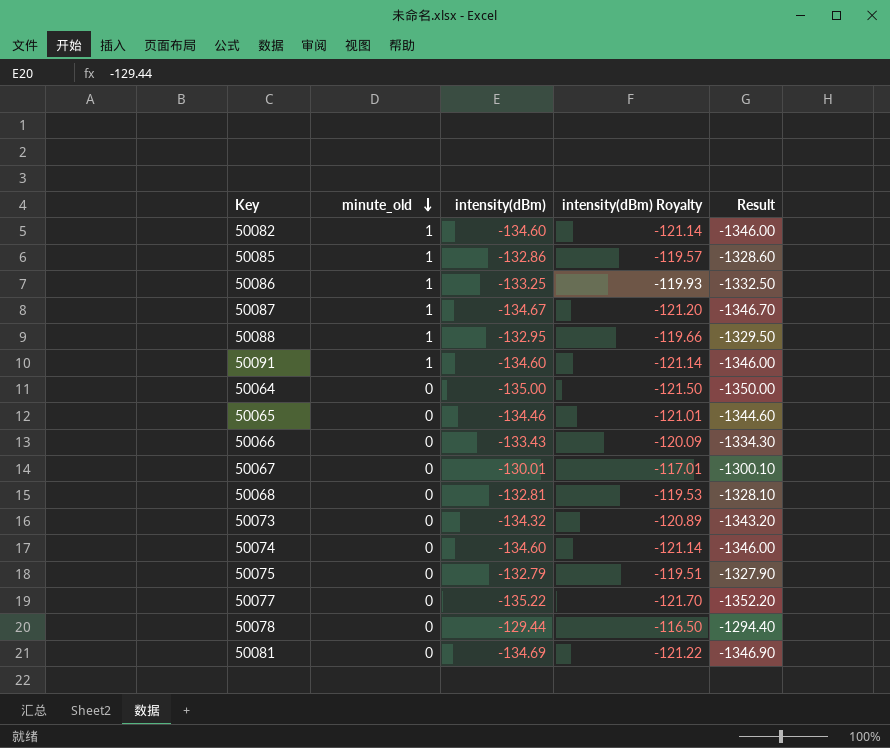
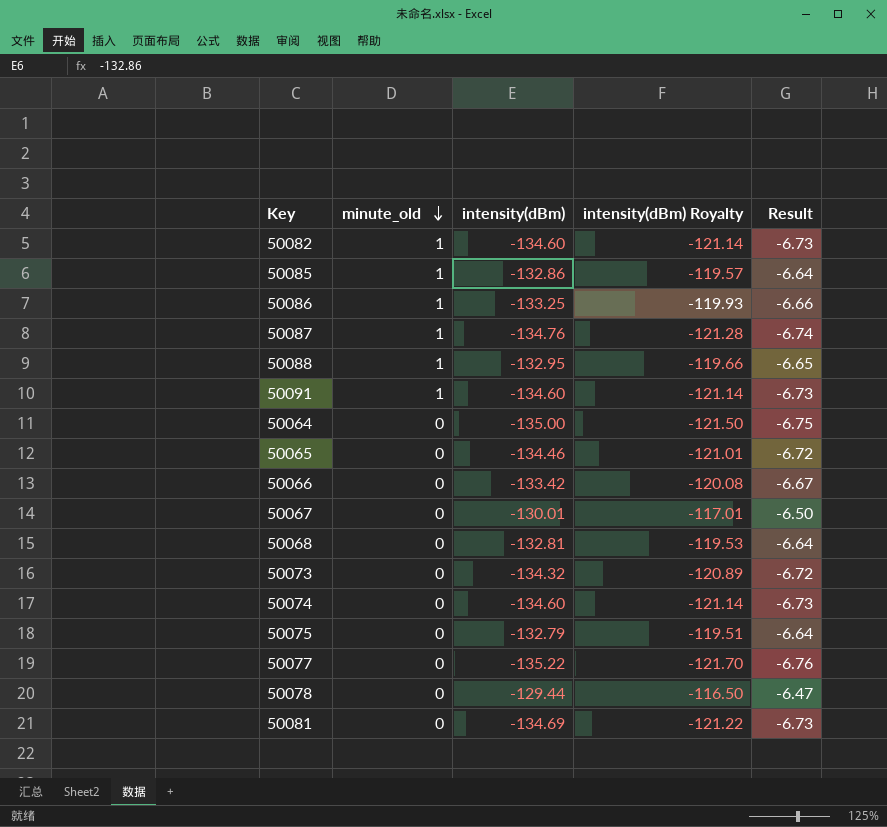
column Result | formula: [intensity(dBm)] * 10 -> [intensity(dBm)] * 0.05
50087 | intensity(dBm): -134.67 -> -134.76
50087 | intensity(dBm) Royalty: -121.20 -> -121.28
50066 | intensity(dBm): -133.43 -> -133.42
50066 | intensity(dBm) Royalty: -120.09 -> -120.08

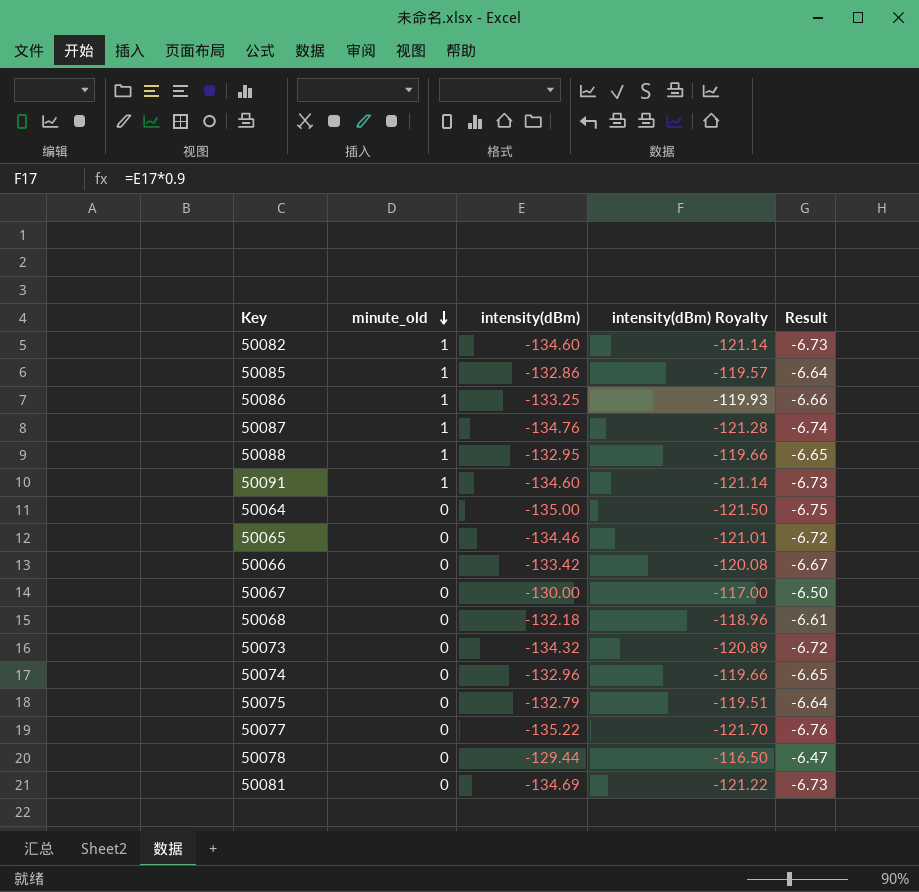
50067 | intensity(dBm): -130.01 -> -130.00
50067 | intensity(dBm) Royalty: -117.01 -> -117.00
50068 | intensity(dBm): -132.81 -> -132.18
50068 | intensity(dBm) Royalty: -119.53 -> -118.96
50068 | Result: -6.64 -> -6.61
50074 | intensity(dBm): -134.60 -> -132.96
50074 | intensity(dBm) Royalty: -121.14 -> -119.66
50074 | Result: -6.73 -> -6.65

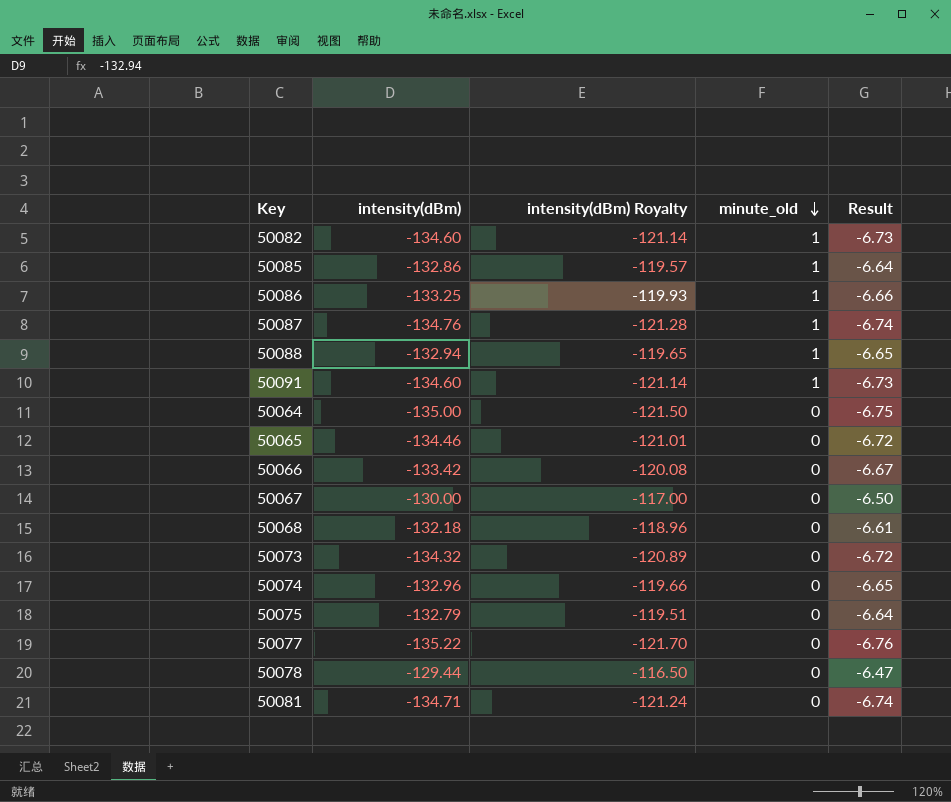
column minute_old | position: 2 -> 4
50088 | intensity(dBm): -132.95 -> -132.94
50088 | intensity(dBm) Royalty: -119.66 -> -119.65
50081 | intensity(dBm): -134.69 -> -134.71
50081 | intensity(dBm) Royalty: -121.22 -> -121.24
50081 | Result: -6.73 -> -6.74

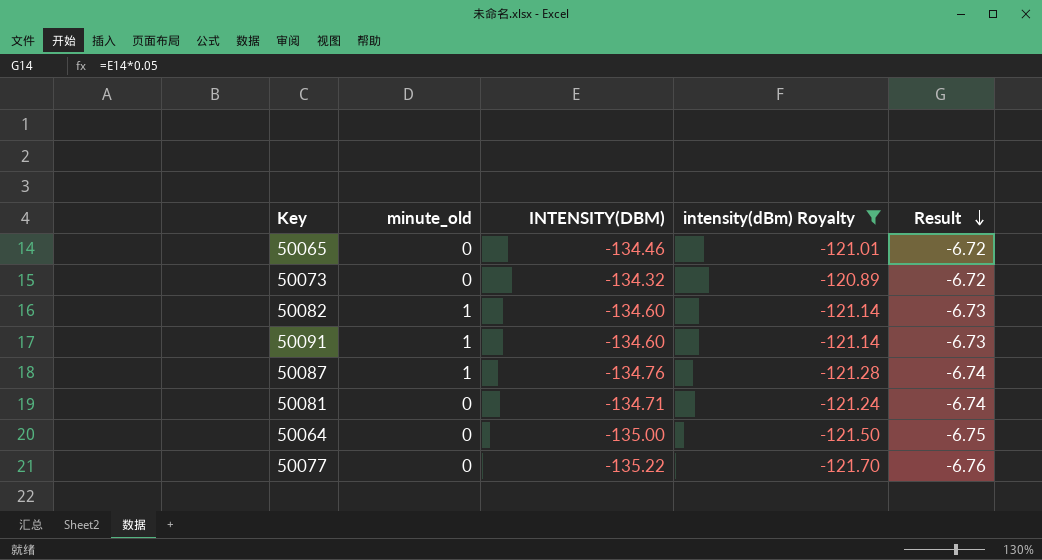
filter: none -> intensity(dBm) Royalty <= -120.89
row order: minute_old descending -> Result descending
column minute_old | position: 4 -> 2
column name: intensity(dBm) -> INTENSITY(DBM)

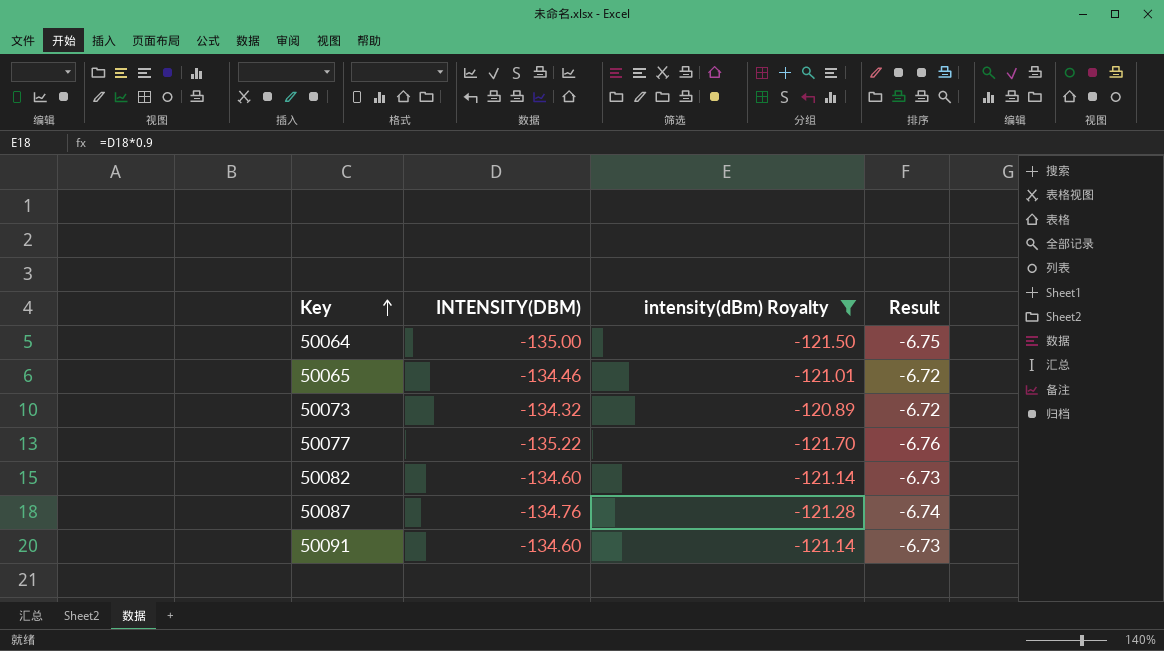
row order: Result descending -> Key ascending
column minute_old | position: 2 -> none
row 50081: 0 | -134.71 | -121.24 | -6.74 -> none

